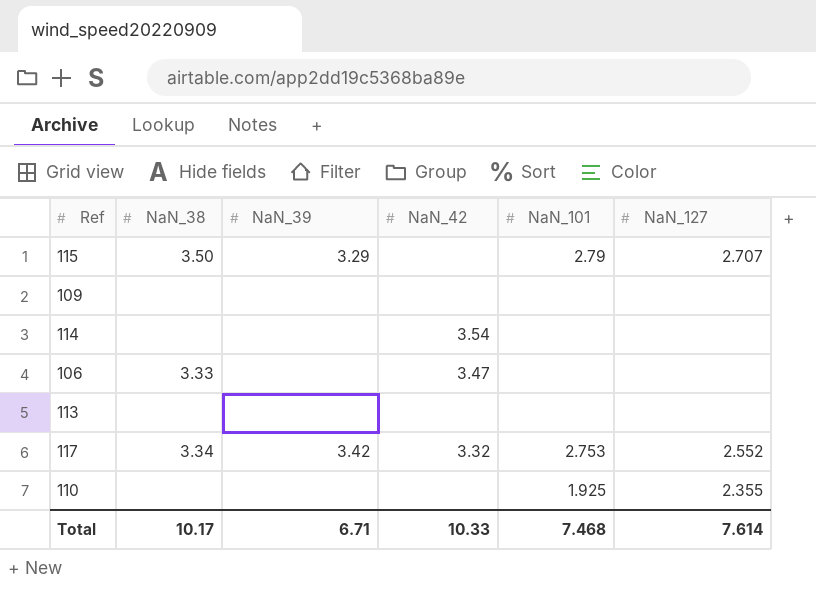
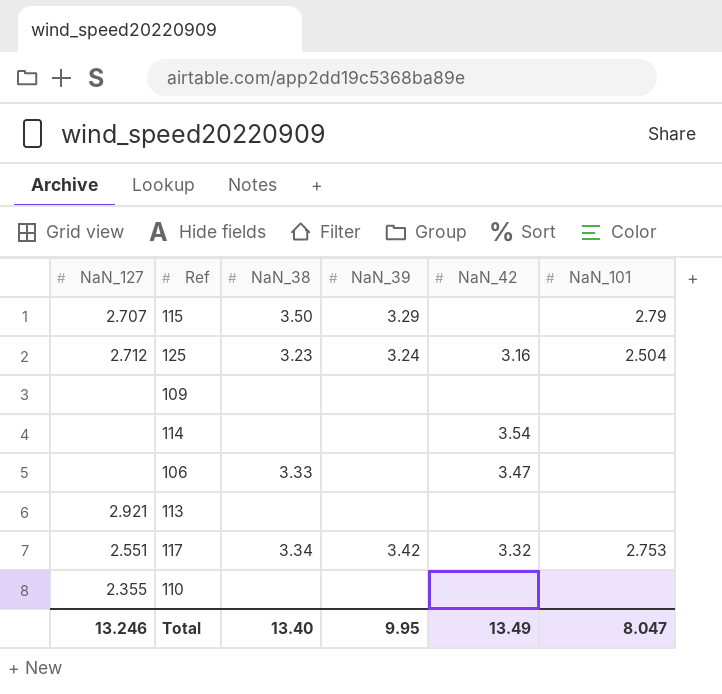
column NaN_127 | position: 6 -> 1
row 125: none -> 2.712 | 3.23 | 3.24 | 3.16 | 2.504
113 | NaN_127: none -> 2.921
117 | NaN_127: 2.552 -> 2.551
110 | NaN_101: 1.925 -> none
Total | NaN_127: 7.614 -> 13.246
Total | NaN_38: 10.17 -> 13.40
Total | NaN_39: 6.71 -> 9.95
Total | NaN_42: 10.33 -> 13.49
Total | NaN_101: 7.468 -> 8.047

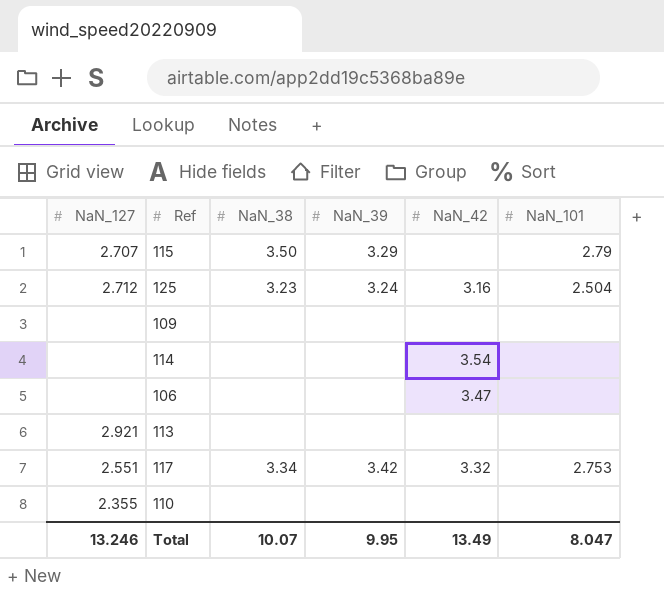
106 | NaN_38: 3.33 -> none
Total | NaN_38: 13.40 -> 10.07

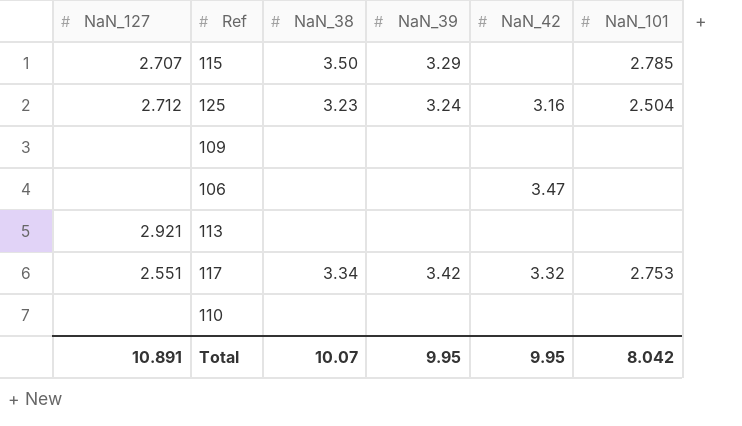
row 114: none | none | none | 3.54 | none -> none
115 | NaN_101: 2.79 -> 2.785
110 | NaN_127: 2.355 -> none
Total | NaN_127: 13.246 -> 10.891
Total | NaN_42: 13.49 -> 9.95
Total | NaN_101: 8.047 -> 8.042

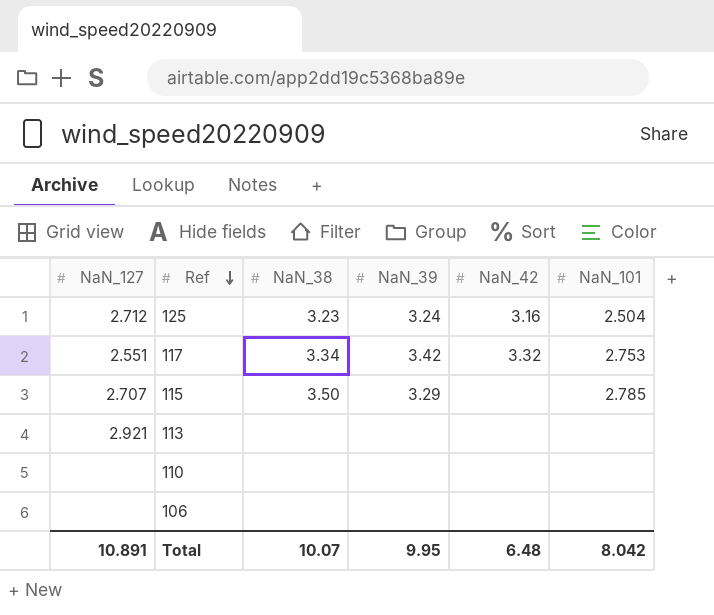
row order: none -> Ref descending
row 109: none | none | none | none | none -> none
106 | NaN_42: 3.47 -> none
Total | NaN_42: 9.95 -> 6.48

